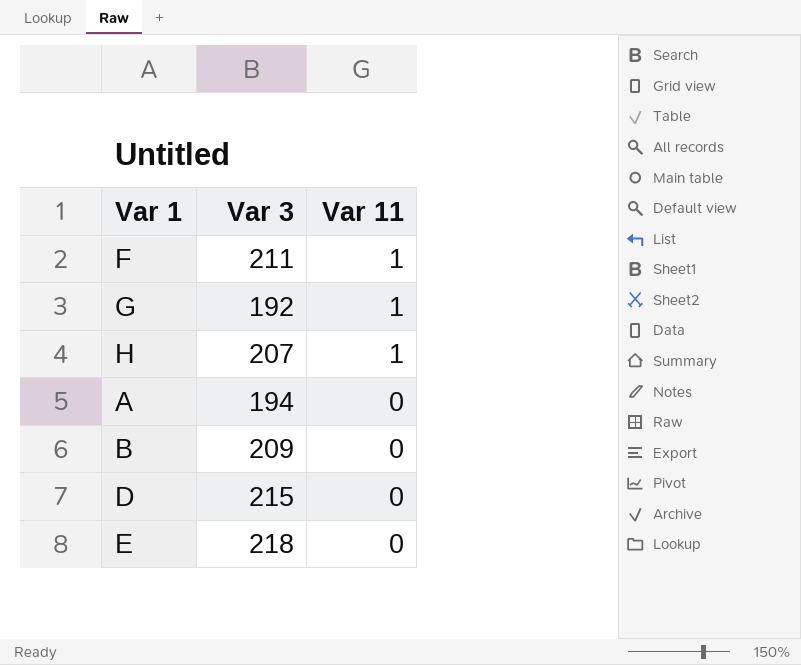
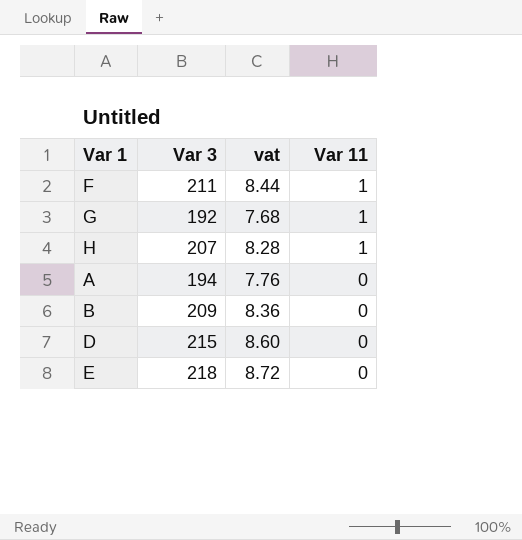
column vat | formula: none -> [Var 3] * 0.04

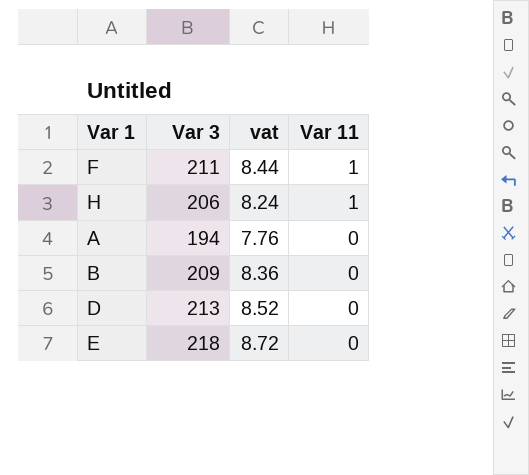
row G: 192 | 7.68 | 1 -> none
H | Var 3: 207 -> 206
H | vat: 8.28 -> 8.24
D | Var 3: 215 -> 213
D | vat: 8.60 -> 8.52

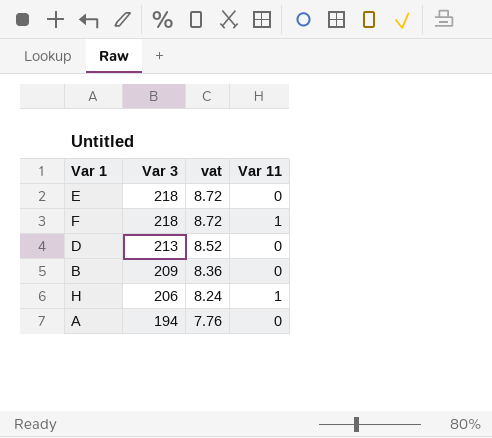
row order: Var 11 descending -> Var 3 descending
F | Var 3: 211 -> 218
F | vat: 8.44 -> 8.72

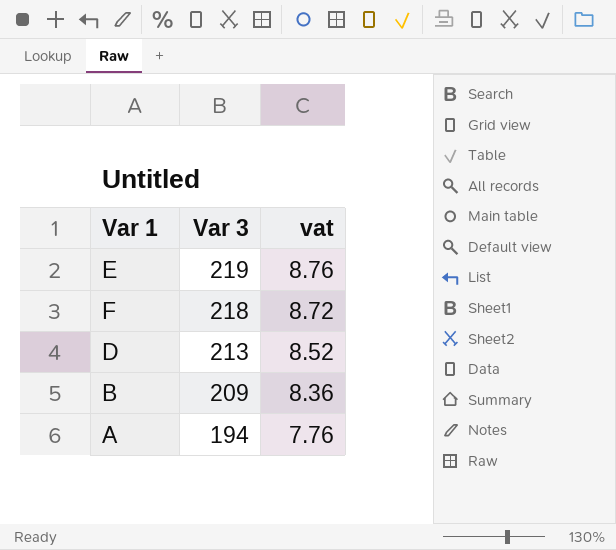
column Var 11 | position: 4 -> none
row H: 206 | 8.24 | 1 -> none
E | Var 3: 218 -> 219
E | vat: 8.72 -> 8.76

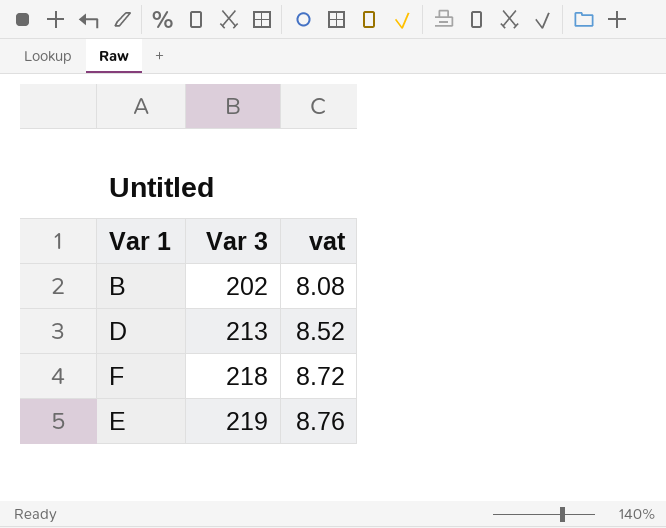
row order: Var 3 descending -> Var 3 ascending
row A: 194 | 7.76 -> none
B | Var 3: 209 -> 202
B | vat: 8.36 -> 8.08

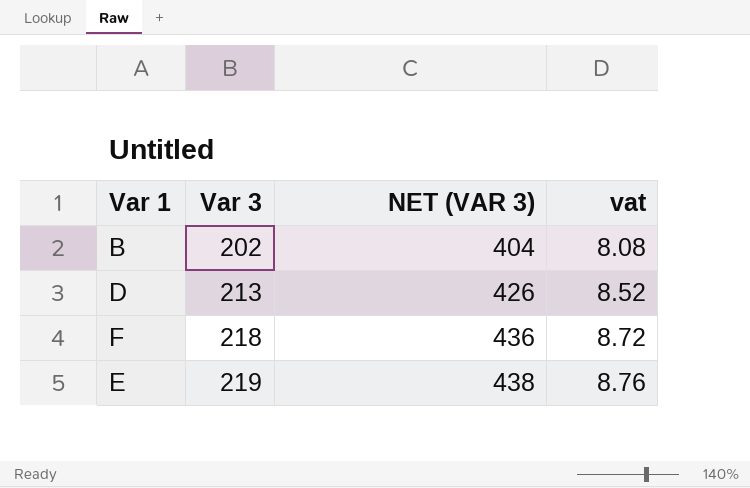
column NET (VAR 3) | formula: none -> [Var 3] * 2

